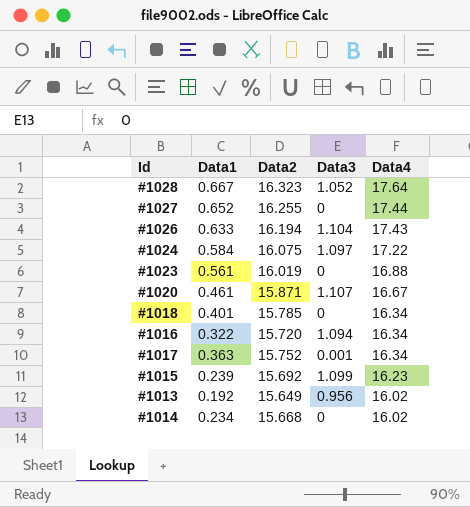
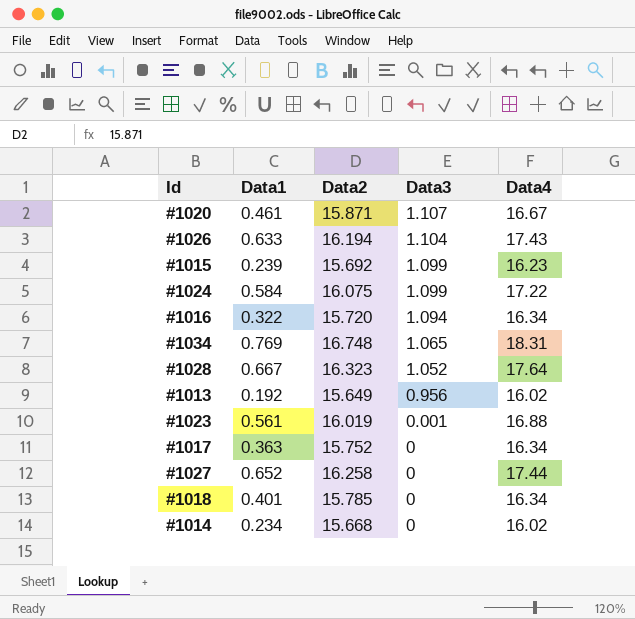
row order: Data4 descending -> Data3 descending
#1024 | Data3: 1.097 -> 1.099
row #1034: none -> 0.769 | 16.748 | 1.065 | 18.31
#1023 | Data3: 0 -> 0.001
#1017 | Data3: 0.001 -> 0
#1027 | Data2: 16.255 -> 16.258

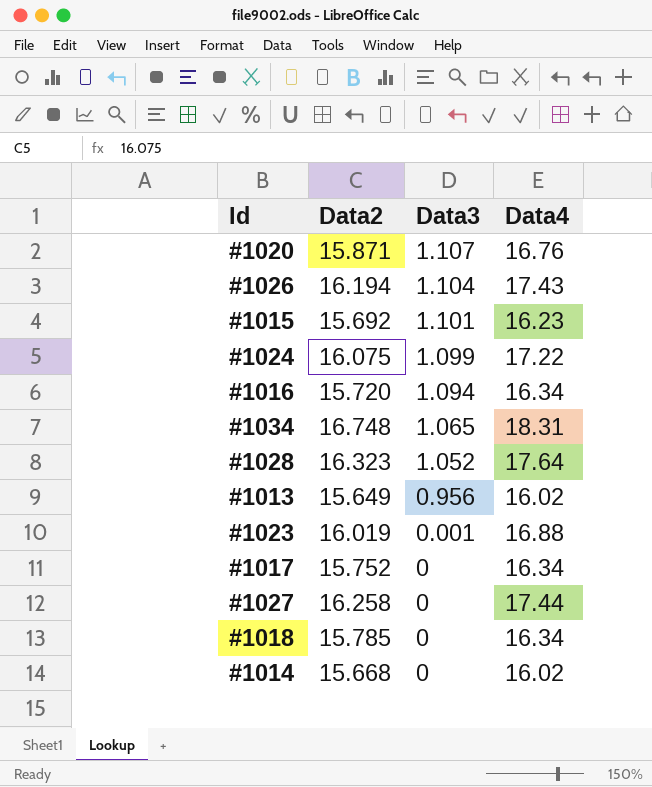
column Data1 | position: 2 -> none
#1020 | Data4: 16.67 -> 16.76
#1015 | Data3: 1.099 -> 1.101

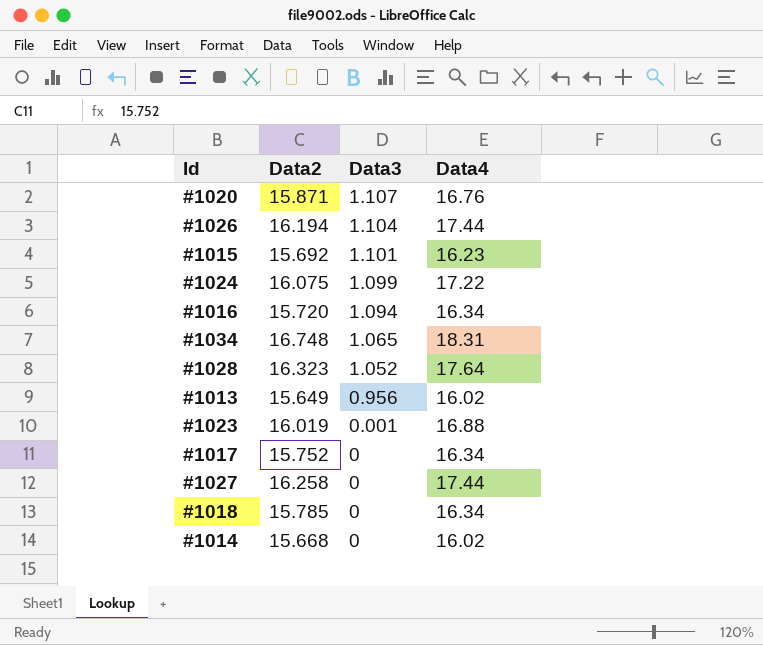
#1026 | Data4: 17.43 -> 17.44

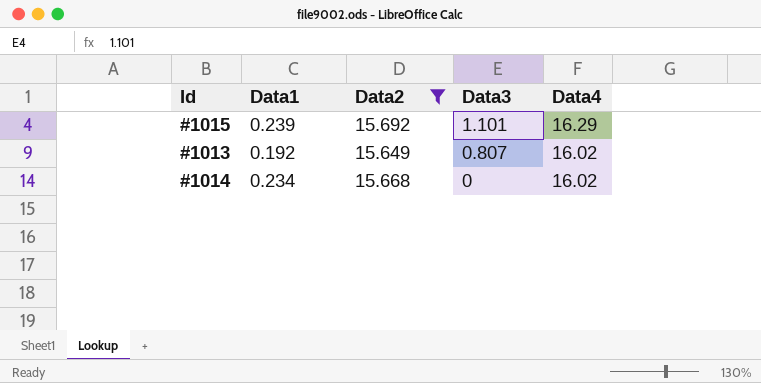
filter: none -> Data2 <= 15.692
column Data1 | position: none -> 2
#1015 | Data4: 16.23 -> 16.29
#1013 | Data3: 0.956 -> 0.807

